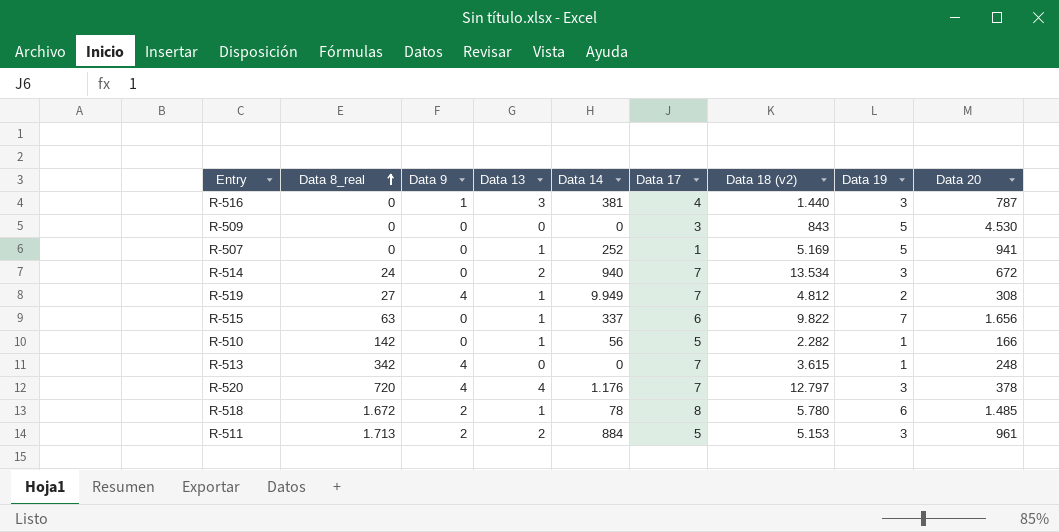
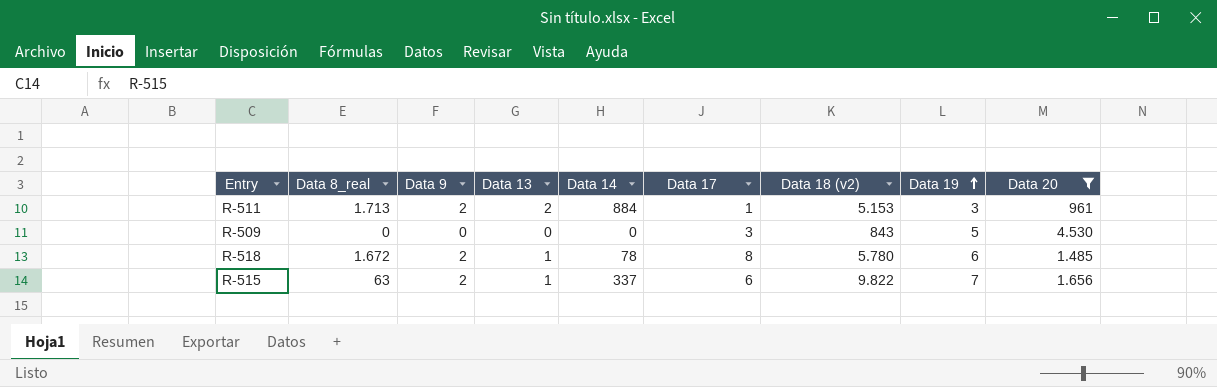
filter: none -> Data 20 >= 961
row order: Data 8_real ascending -> Data 19 ascending
R-511 | Data 17: 5 -> 1
R-515 | Data 9: 0 -> 2

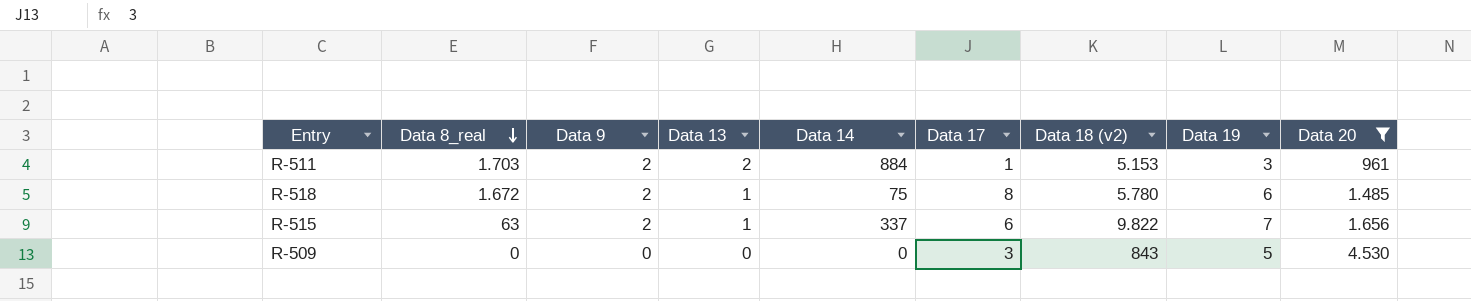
row order: Data 19 ascending -> Data 8_real descending
R-511 | Data 8_real: 1.713 -> 1.703
R-518 | Data 14: 78 -> 75

